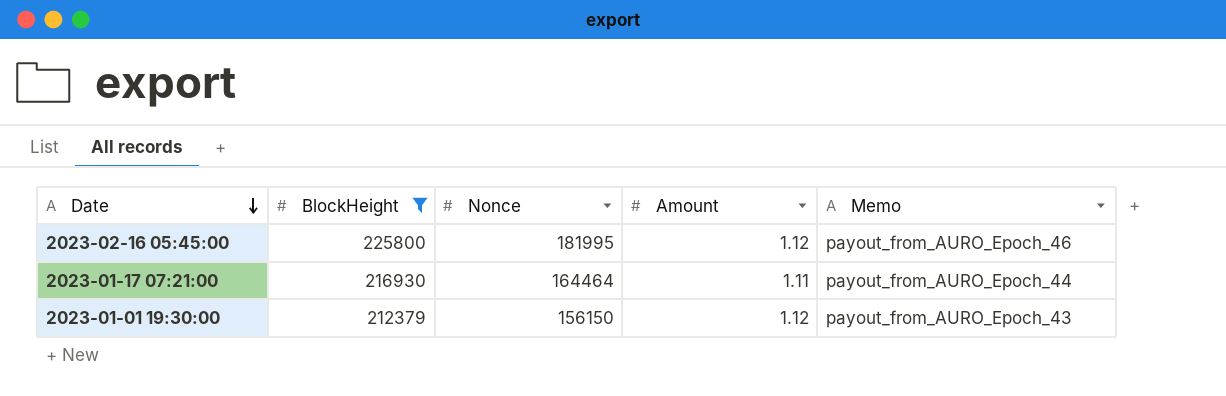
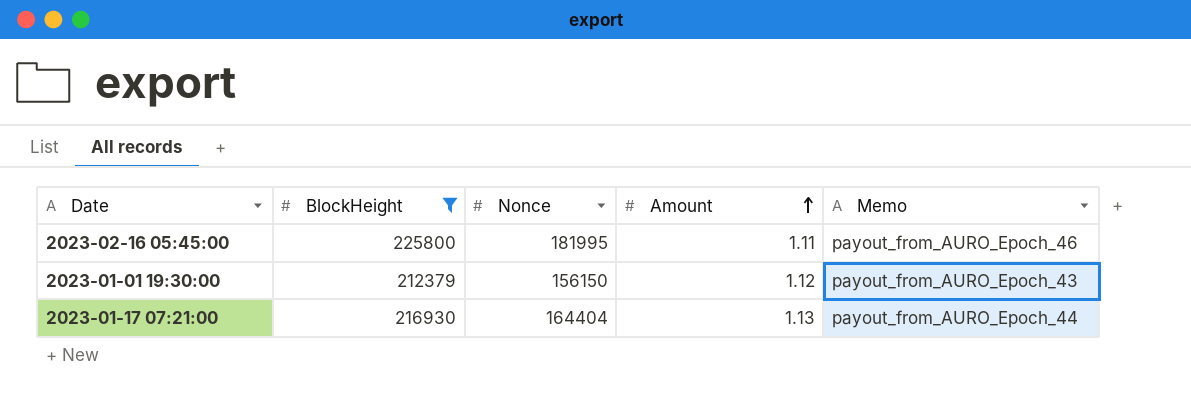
row order: Date descending -> Amount ascending
2023-02-16 05:45:00 | Amount: 1.12 -> 1.11
2023-01-17 07:21:00 | Nonce: 164464 -> 164404
2023-01-17 07:21:00 | Amount: 1.11 -> 1.13

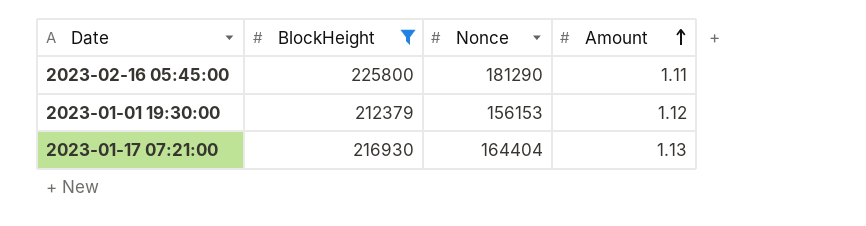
column Memo | position: 5 -> none
2023-02-16 05:45:00 | Nonce: 181995 -> 181290
2023-01-01 19:30:00 | Nonce: 156150 -> 156153

